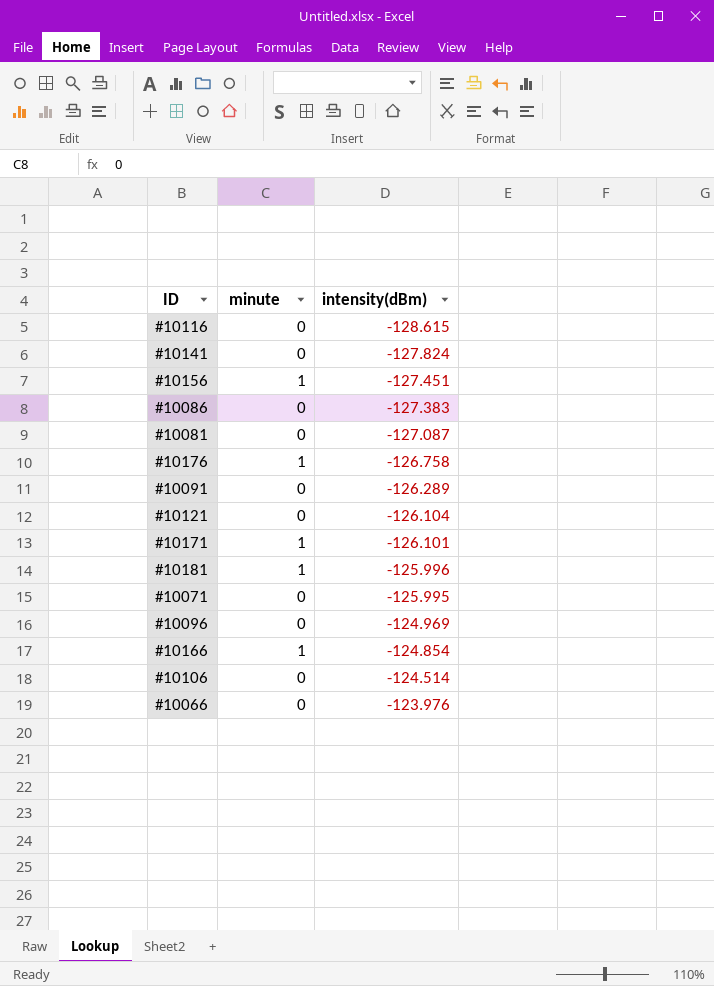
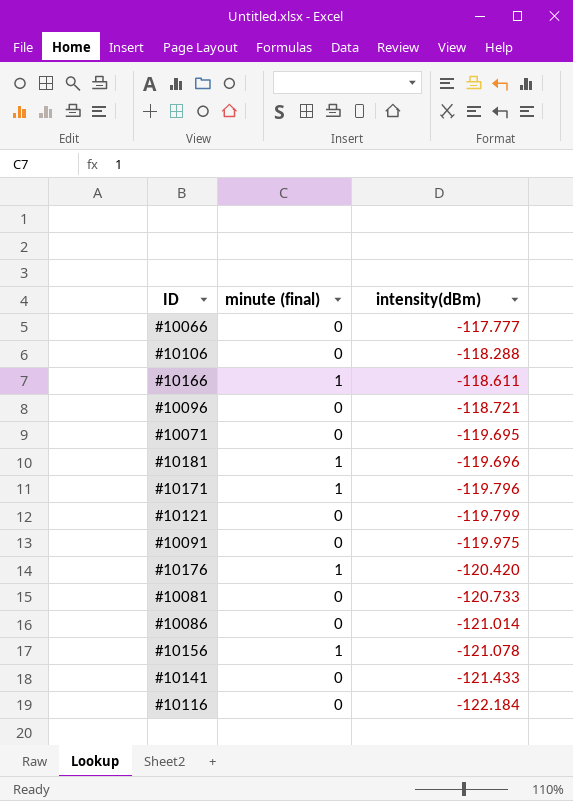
row order: intensity(dBm) ascending -> intensity(dBm) descending
column name: minute -> minute (final)
#10066 | intensity(dBm): -123.976 -> -117.777
#10106 | intensity(dBm): -124.514 -> -118.288
#10166 | intensity(dBm): -124.854 -> -118.611
#10096 | intensity(dBm): -124.969 -> -118.721
#10071 | intensity(dBm): -125.995 -> -119.695
#10181 | intensity(dBm): -125.996 -> -119.696
#10171 | intensity(dBm): -126.101 -> -119.796
#10121 | intensity(dBm): -126.104 -> -119.799
#10091 | intensity(dBm): -126.289 -> -119.975
#10176 | intensity(dBm): -126.758 -> -120.420
#10081 | intensity(dBm): -127.087 -> -120.733
#10086 | intensity(dBm): -127.383 -> -121.014
#10156 | intensity(dBm): -127.451 -> -121.078
#10141 | intensity(dBm): -127.824 -> -121.433
#10116 | intensity(dBm): -128.615 -> -122.184

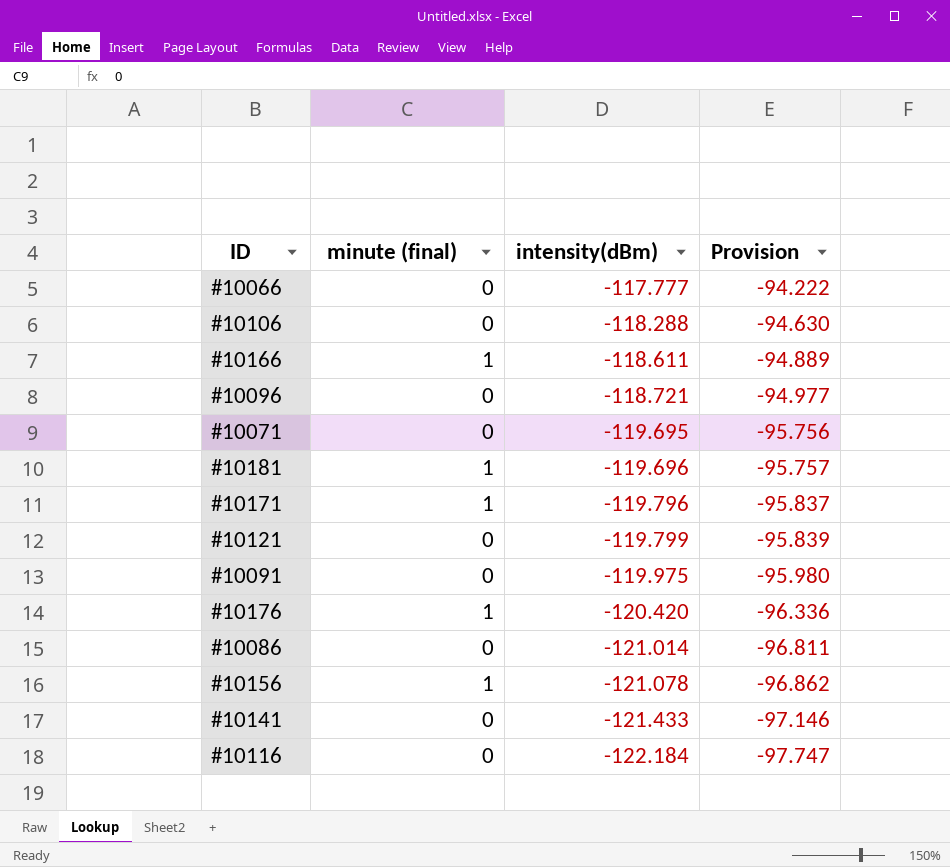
column Provision | formula: none -> [intensity(dBm)] * 0.8
row #10081: 0 | -120.733 -> none

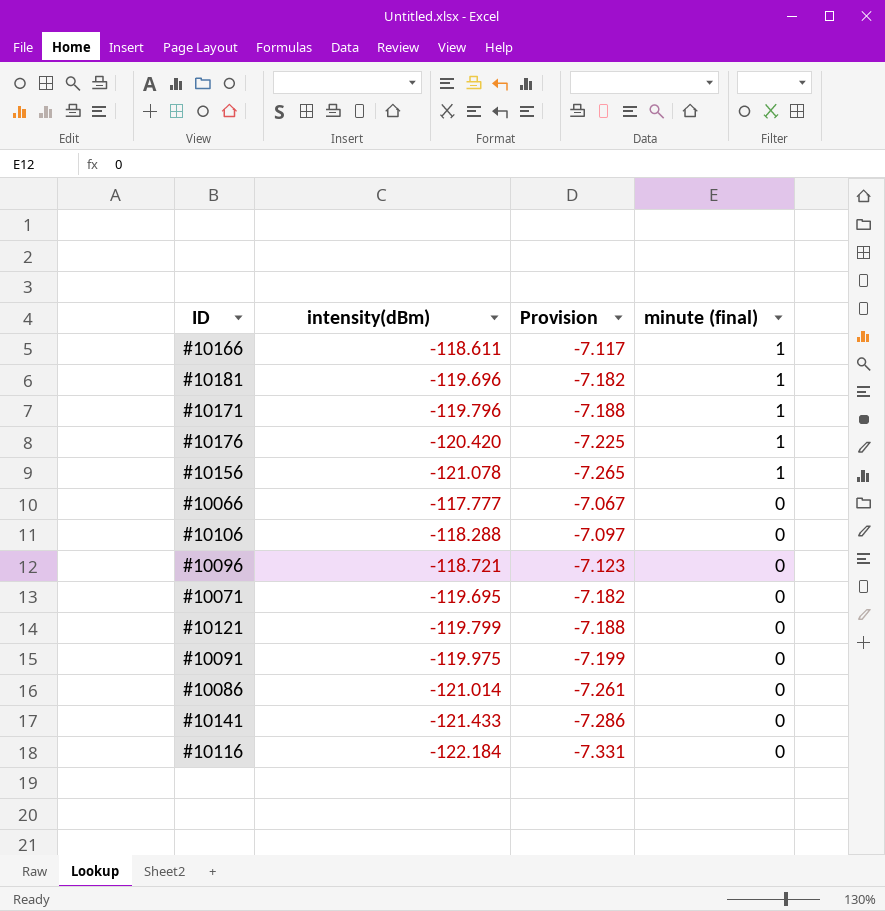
row order: intensity(dBm) descending -> minute (final) descending
column Provision | formula: [intensity(dBm)] * 0.8 -> [intensity(dBm)] * 0.06
column minute (final) | position: 2 -> 4

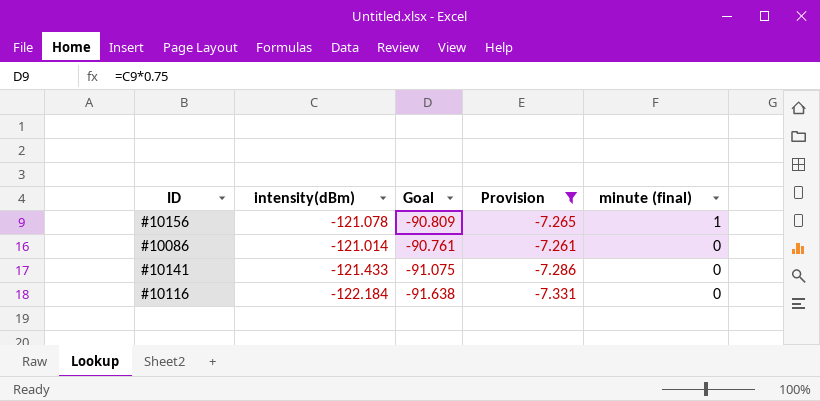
filter: none -> Provision <= -7.261
column Goal | formula: none -> [intensity(dBm)] * 0.75

